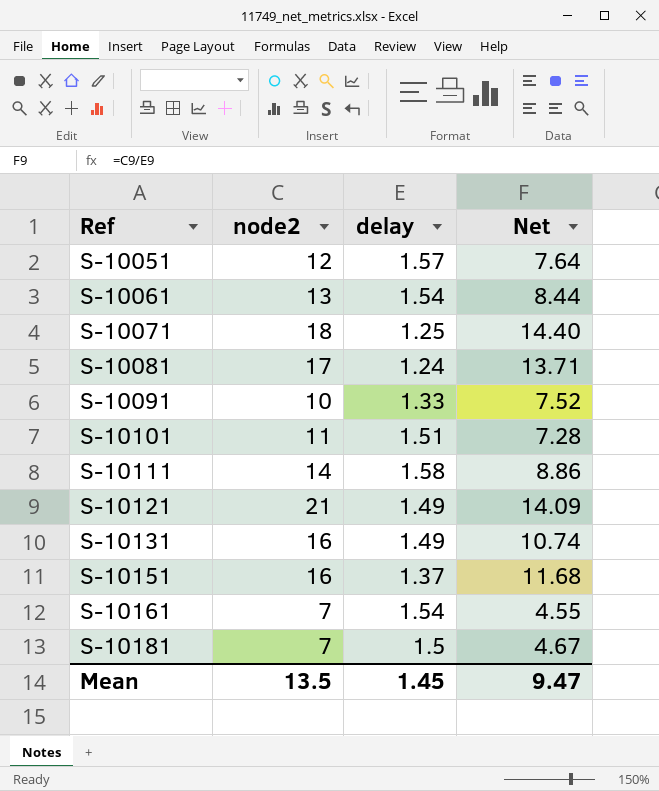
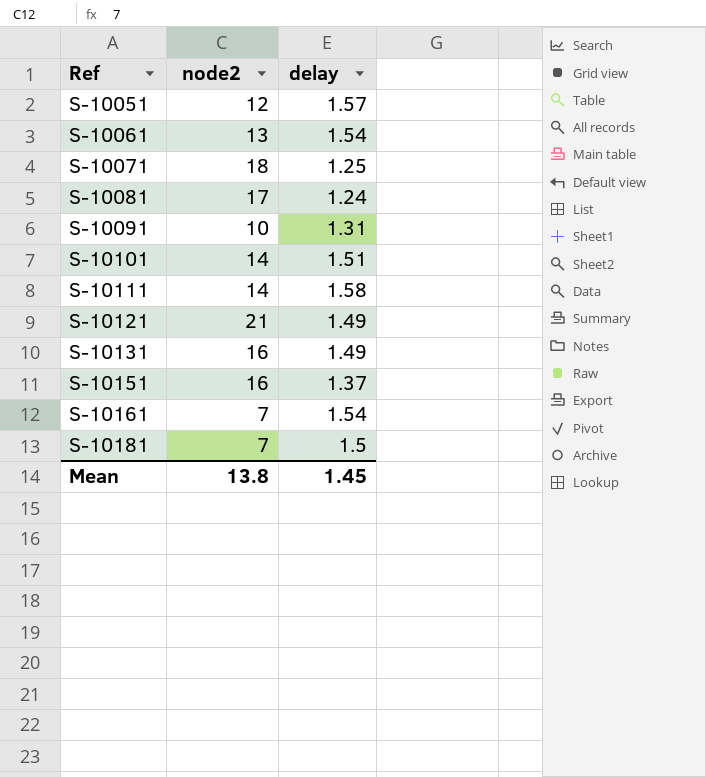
column Net | formula: [node2] / [delay] -> none
S-10091 | delay: 1.33 -> 1.31
S-10101 | node2: 11 -> 14
Mean | node2: 13.5 -> 13.8

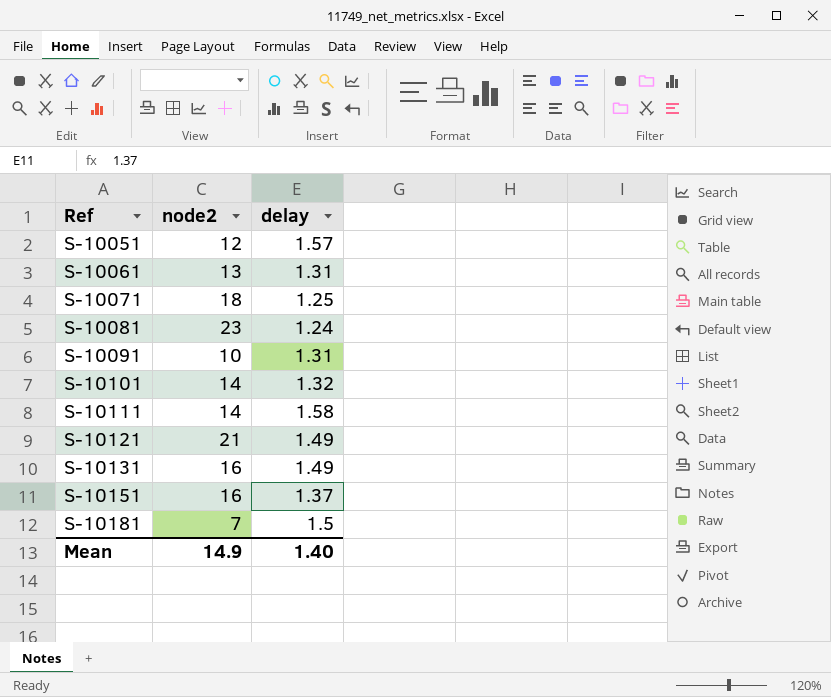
row S-10161: 7 | 1.54 -> none
S-10061 | delay: 1.54 -> 1.31
S-10081 | node2: 17 -> 23
S-10101 | delay: 1.51 -> 1.32
Mean | node2: 13.8 -> 14.9
Mean | delay: 1.45 -> 1.40

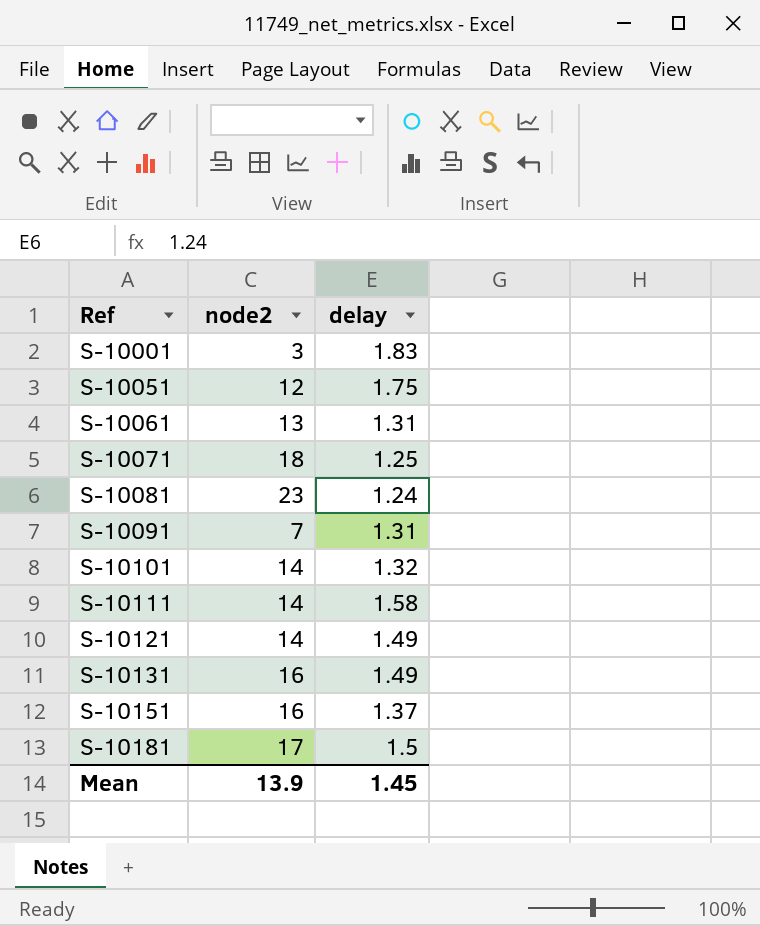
row S-10001: none -> 3 | 1.83
S-10051 | delay: 1.57 -> 1.75
S-10091 | node2: 10 -> 7
S-10121 | node2: 21 -> 14
S-10181 | node2: 7 -> 17
Mean | node2: 14.9 -> 13.9
Mean | delay: 1.40 -> 1.45

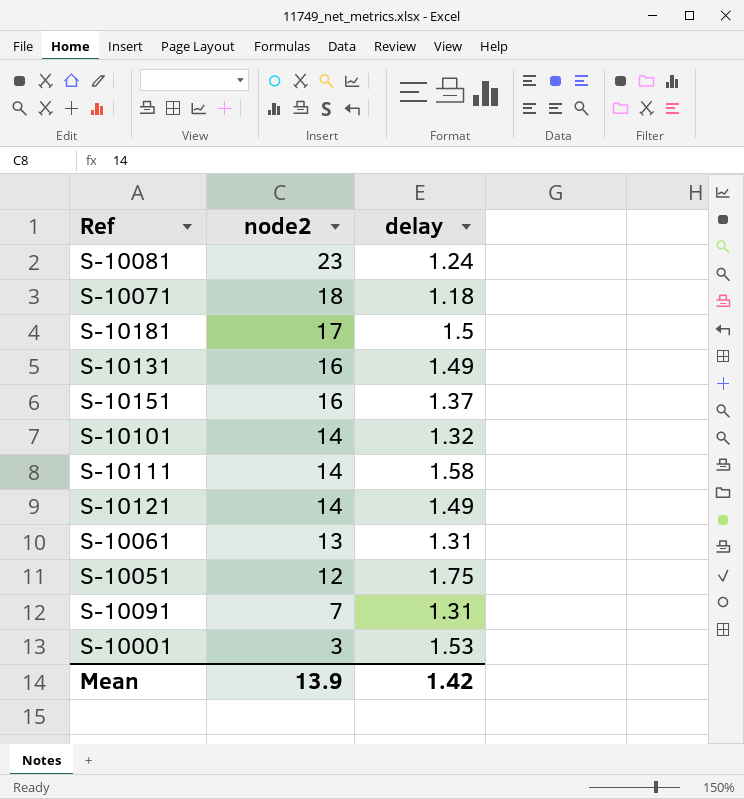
row order: Ref ascending -> node2 descending
S-10071 | delay: 1.25 -> 1.18
S-10001 | delay: 1.83 -> 1.53
Mean | delay: 1.45 -> 1.42

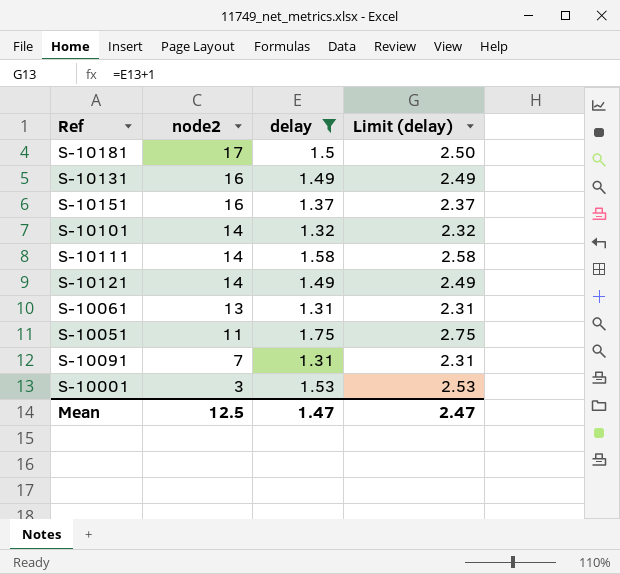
filter: none -> delay >= 1.31
column Limit (delay) | formula: none -> [delay] + 1
S-10051 | node2: 12 -> 11
Mean | node2: 13.9 -> 12.5
Mean | delay: 1.42 -> 1.47

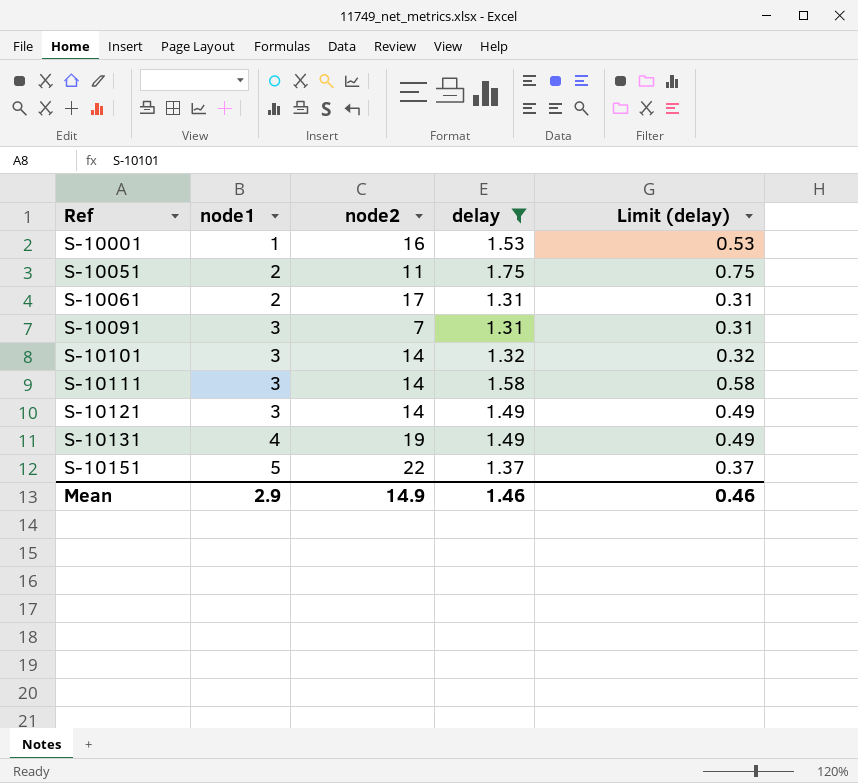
row order: node2 descending -> Ref ascending
column node1 | position: none -> 2
column Limit (delay) | formula: [delay] + 1 -> [delay] - 1
row S-10181: 17 | 1.5 | 2.50 -> none
S-10001 | node2: 3 -> 16
S-10061 | node2: 13 -> 17
S-10131 | node2: 16 -> 19
S-10151 | node2: 16 -> 22
Mean | node2: 12.5 -> 14.9
Mean | delay: 1.47 -> 1.46
Mean | Limit (delay): 2.47 -> 0.46

